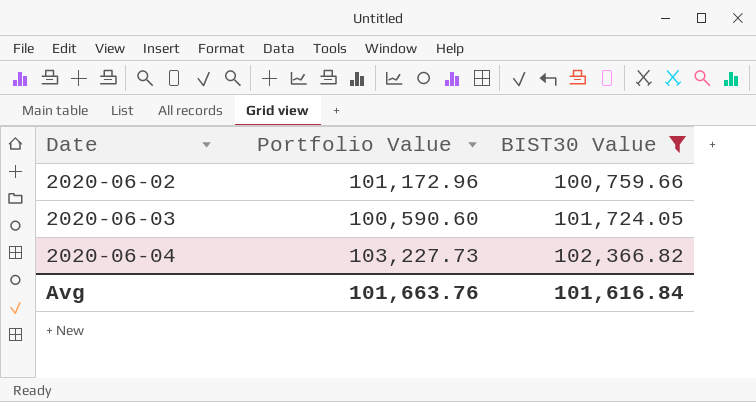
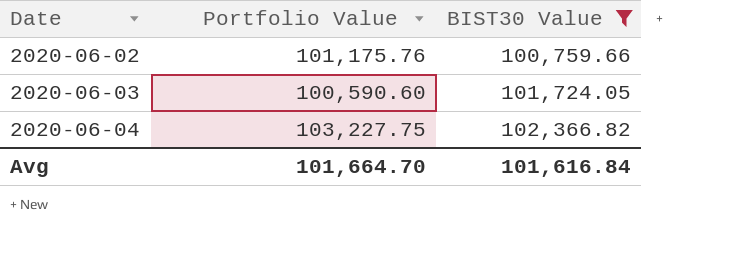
2020-06-02 | Portfolio Value: 101,172.96 -> 101,175.76
2020-06-04 | Portfolio Value: 103,227.73 -> 103,227.75
Avg | Portfolio Value: 101,663.76 -> 101,664.70

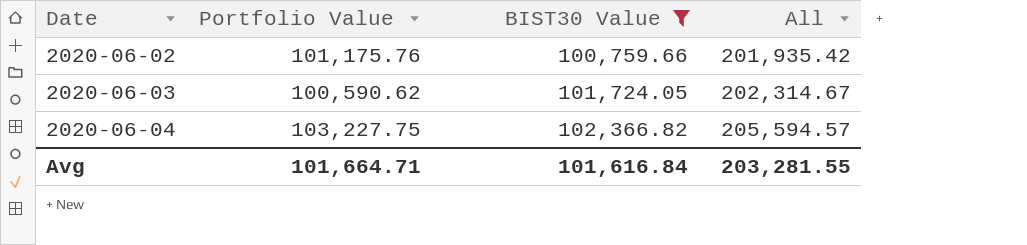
column All | formula: none -> [Portfolio Value] + [BIST30 Value]
2020-06-03 | Portfolio Value: 100,590.60 -> 100,590.62
Avg | Portfolio Value: 101,664.70 -> 101,664.71

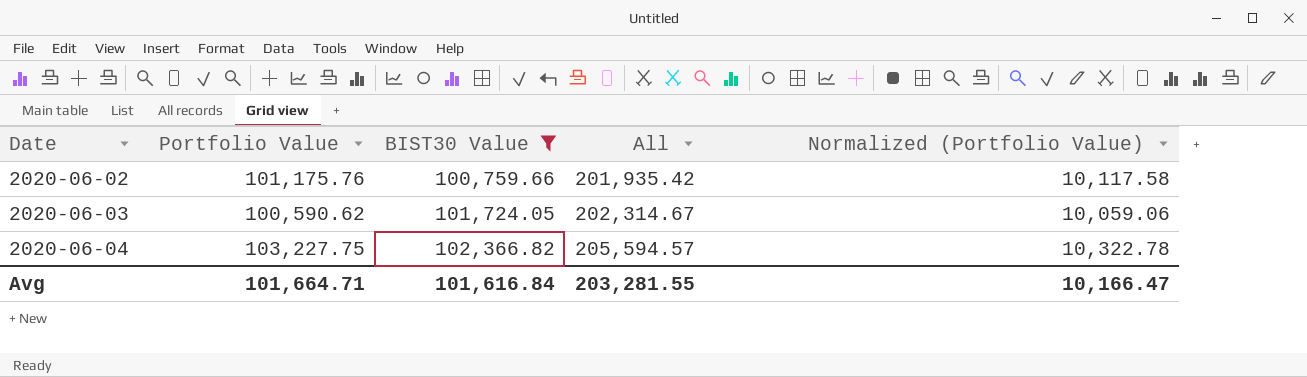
column Normalized (Portfolio Value) | formula: none -> [Portfolio Value] * 0.1

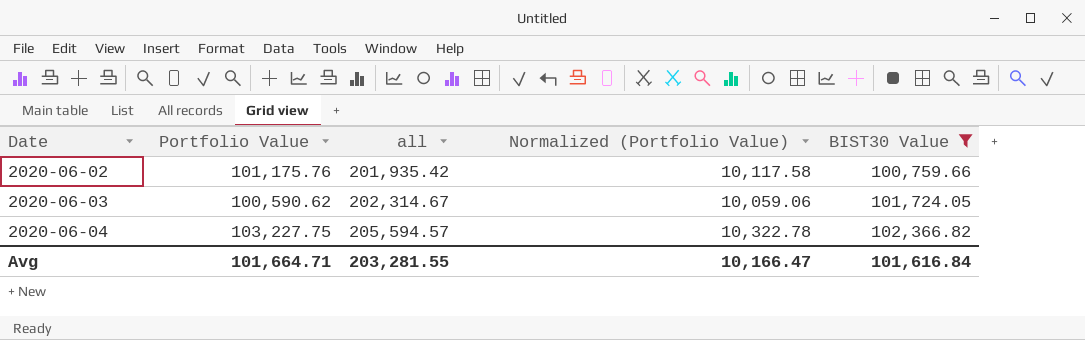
column name: All -> all
column BIST30 Value | position: 3 -> 5

